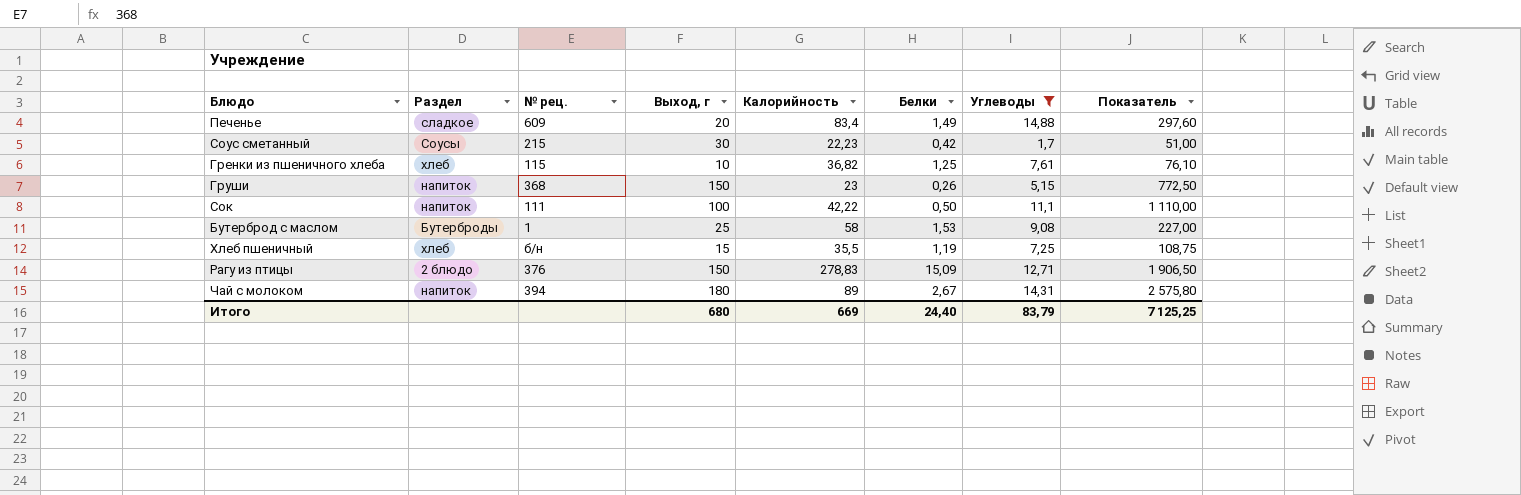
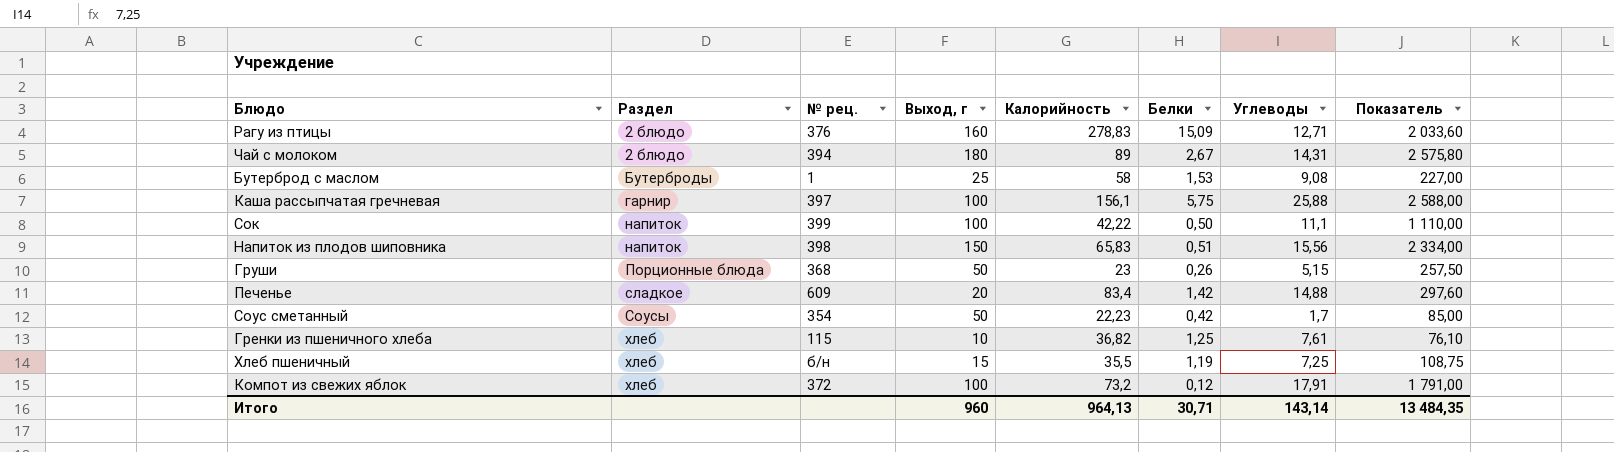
filter: Углеводы <= 14,88 -> none
row order: none -> Раздел ascending
Рагу из птицы | Выход, г: 150 -> 160
Рагу из птицы | Показатель: 1 906,50 -> 2 033,60
Чай с молоком | Раздел: напиток -> 2 блюдо
Сок | № рец.: 111 -> 399
Груши | Раздел: напиток -> Порционные блюда
Груши | Выход, г: 150 -> 50
Груши | Показатель: 772,50 -> 257,50
Печенье | Белки: 1,49 -> 1,42
Соус сметанный | № рец.: 215 -> 354
Соус сметанный | Выход, г: 30 -> 50
Соус сметанный | Показатель: 51,00 -> 85,00
Итого | Выход, г: 680 -> 960
Итого | Калорийность: 669 -> 964,13
Итого | Белки: 24,40 -> 30,71
Итого | Углеводы: 83,79 -> 143,14
Итого | Показатель: 7 125,25 -> 13 484,35

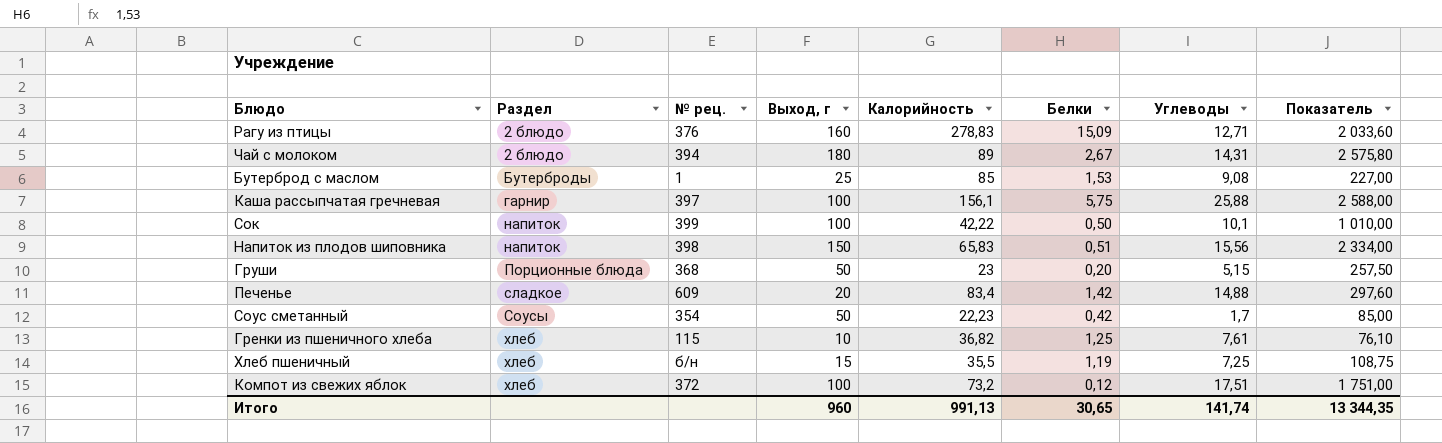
Бутерброд с маслом | Калорийность: 58 -> 85
Сок | Углеводы: 11,1 -> 10,1
Сок | Показатель: 1 110,00 -> 1 010,00
Груши | Белки: 0,26 -> 0,20
Компот из свежих яблок | Углеводы: 17,91 -> 17,51
Компот из свежих яблок | Показатель: 1 791,00 -> 1 751,00
Итого | Калорийность: 964,13 -> 991,13
Итого | Белки: 30,71 -> 30,65
Итого | Углеводы: 143,14 -> 141,74
Итого | Показатель: 13 484,35 -> 13 344,35

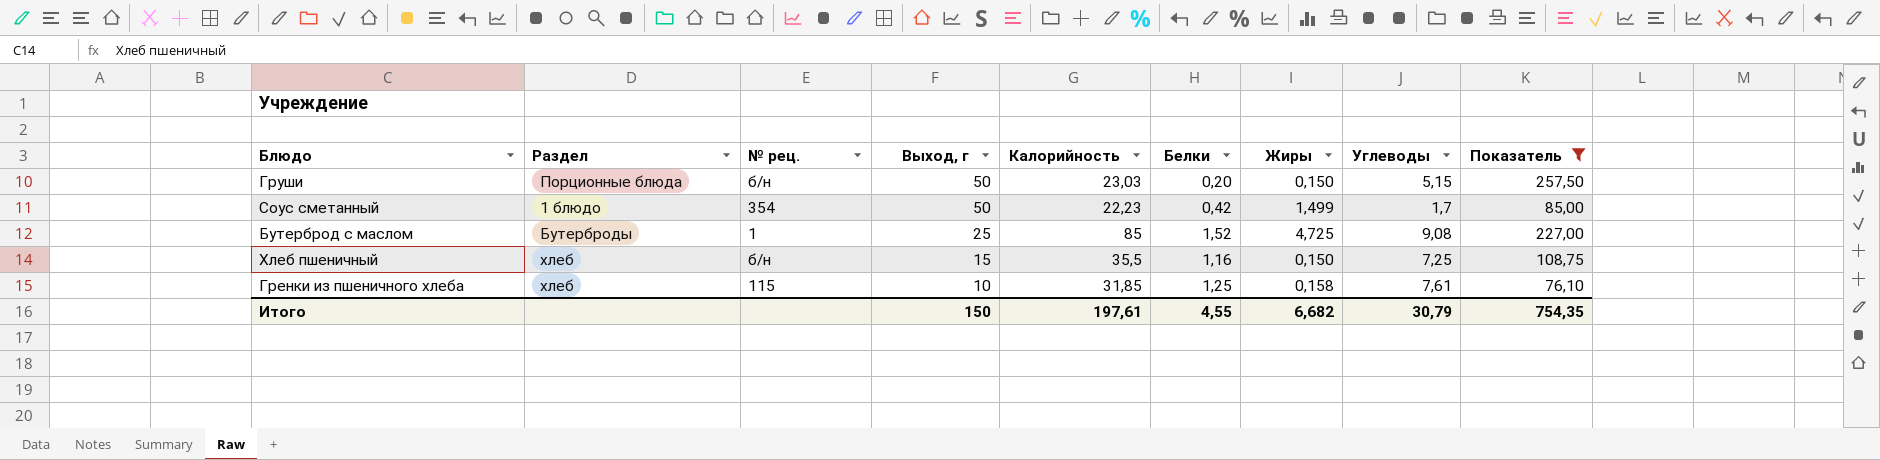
filter: none -> Показатель <= 257,50
row order: Раздел ascending -> Выход, г descending
column Жиры | position: none -> 7
Груши | № рец.: 368 -> б/н
Груши | Калорийность: 23 -> 23,03
Соус сметанный | Раздел: Соусы -> 1 блюдо
Бутерброд с маслом | Белки: 1,53 -> 1,52
Хлеб пшеничный | Белки: 1,19 -> 1,16
Гренки из пшеничного хлеба | Калорийность: 36,82 -> 31,85
Итого | Выход, г: 960 -> 150
Итого | Калорийность: 991,13 -> 197,61
Итого | Белки: 30,65 -> 4,55
Итого | Углеводы: 141,74 -> 30,79
Итого | Показатель: 13 344,35 -> 754,35

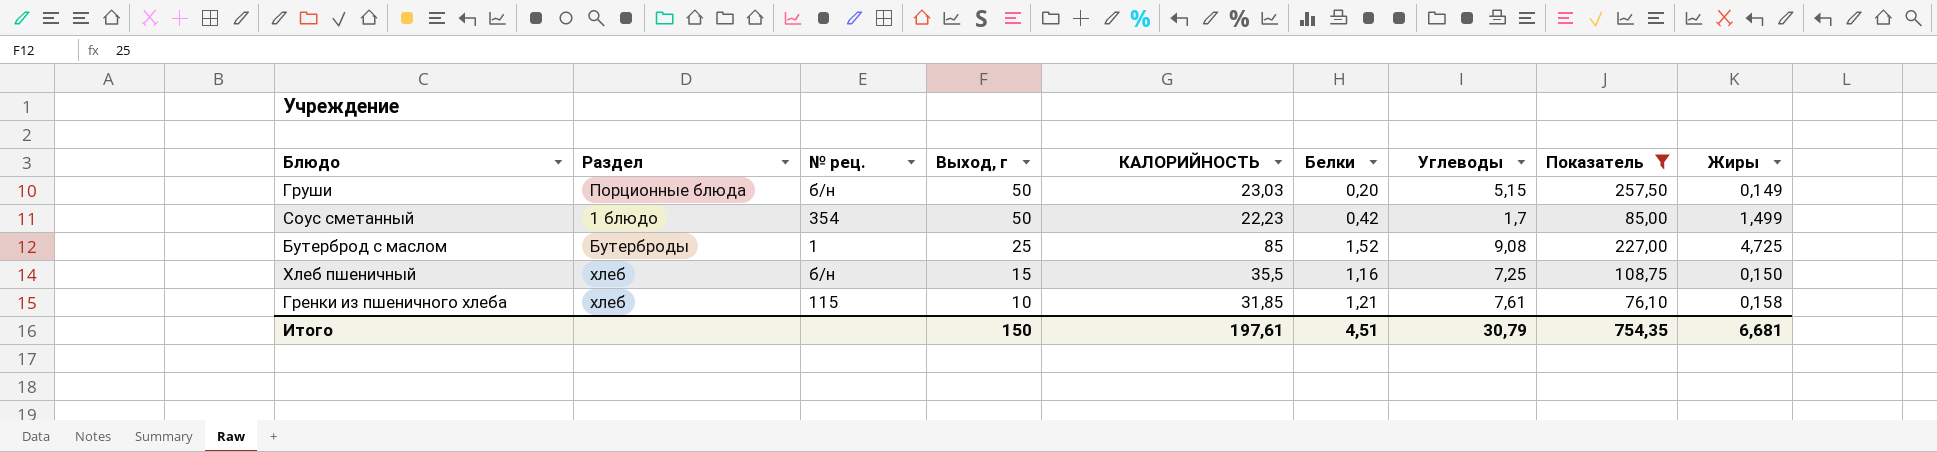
column name: Калорийность -> КАЛОРИЙНОСТЬ
column Жиры | position: 7 -> 9
Груши | Жиры: 0,150 -> 0,149
Гренки из пшеничного хлеба | Белки: 1,25 -> 1,21
Итого | Белки: 4,55 -> 4,51
Итого | Жиры: 6,682 -> 6,681

